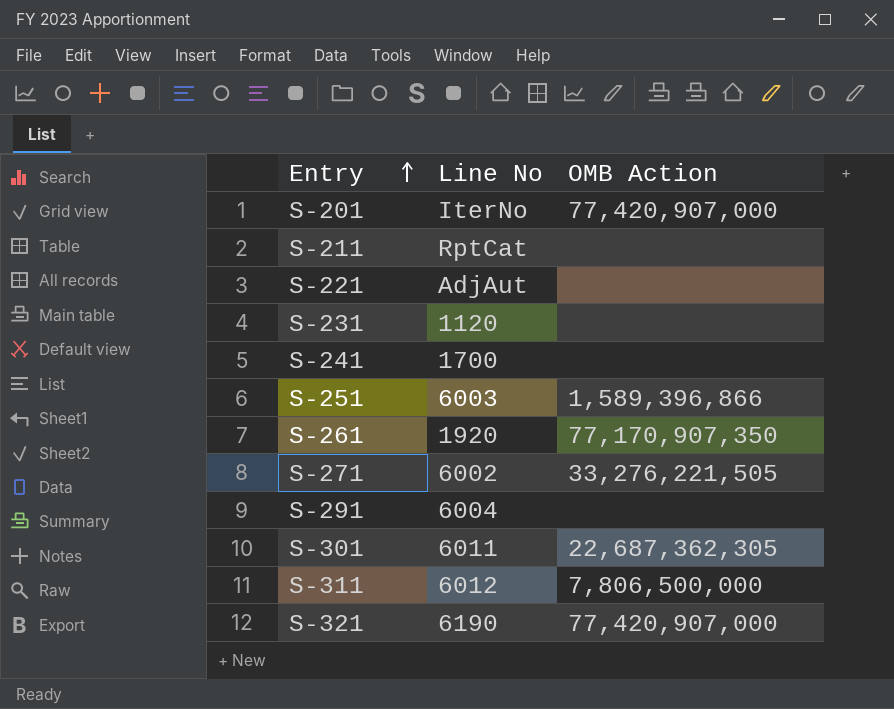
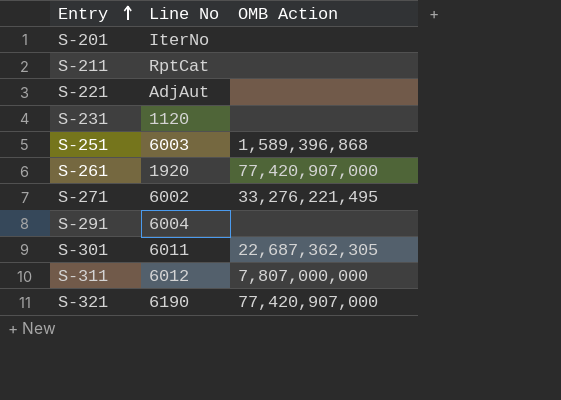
row S-241: 1700 | none -> none
S-201 | OMB Action: 77,420,907,000 -> none
S-251 | OMB Action: 1,589,396,866 -> 1,589,396,868
S-261 | OMB Action: 77,170,907,350 -> 77,420,907,000
S-271 | OMB Action: 33,276,221,505 -> 33,276,221,495
S-311 | OMB Action: 7,806,500,000 -> 7,807,000,000

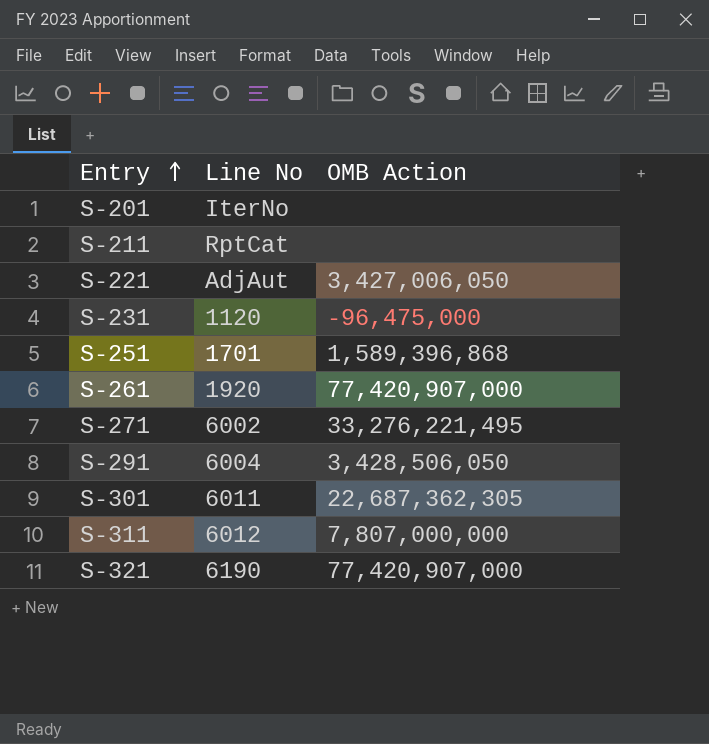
S-221 | OMB Action: none -> 3,427,006,050
S-231 | OMB Action: none -> -96,475,000
S-251 | Line No: 6003 -> 1701
S-291 | OMB Action: none -> 3,428,506,050

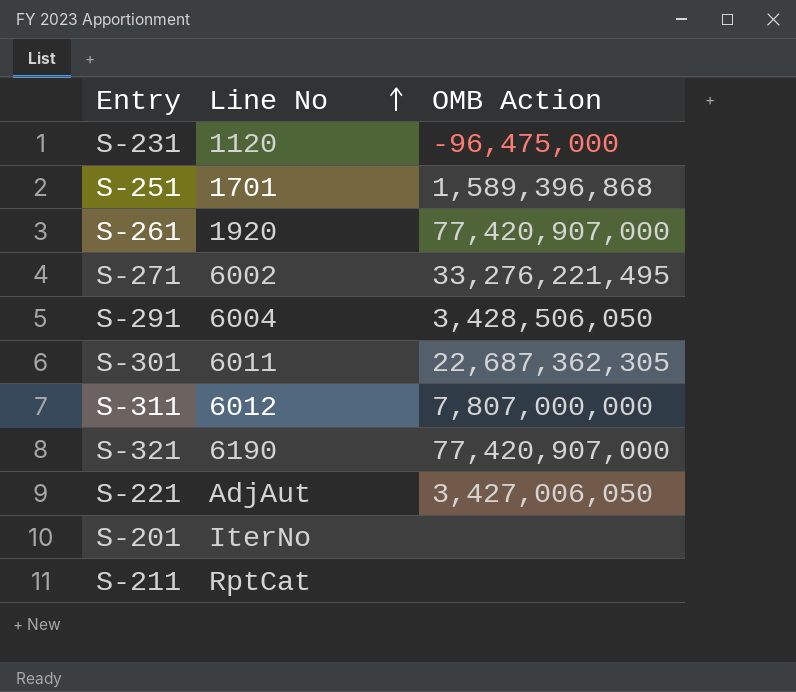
row order: Entry ascending -> Line No ascending

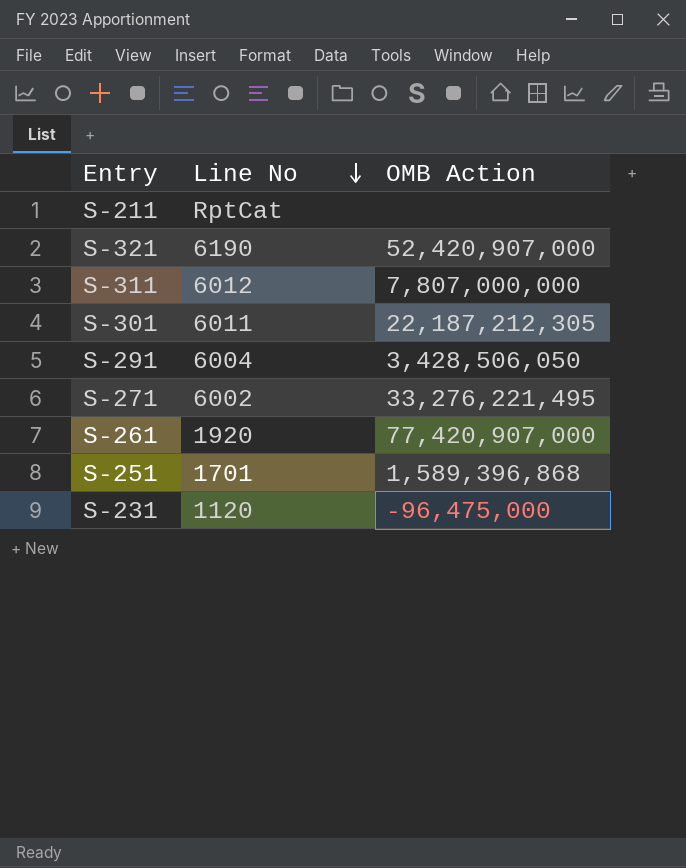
row order: Line No ascending -> Line No descending
row S-221: AdjAut | 3,427,006,050 -> none
row S-201: IterNo | none -> none
S-321 | OMB Action: 77,420,907,000 -> 52,420,907,000
S-301 | OMB Action: 22,687,362,305 -> 22,187,212,305

